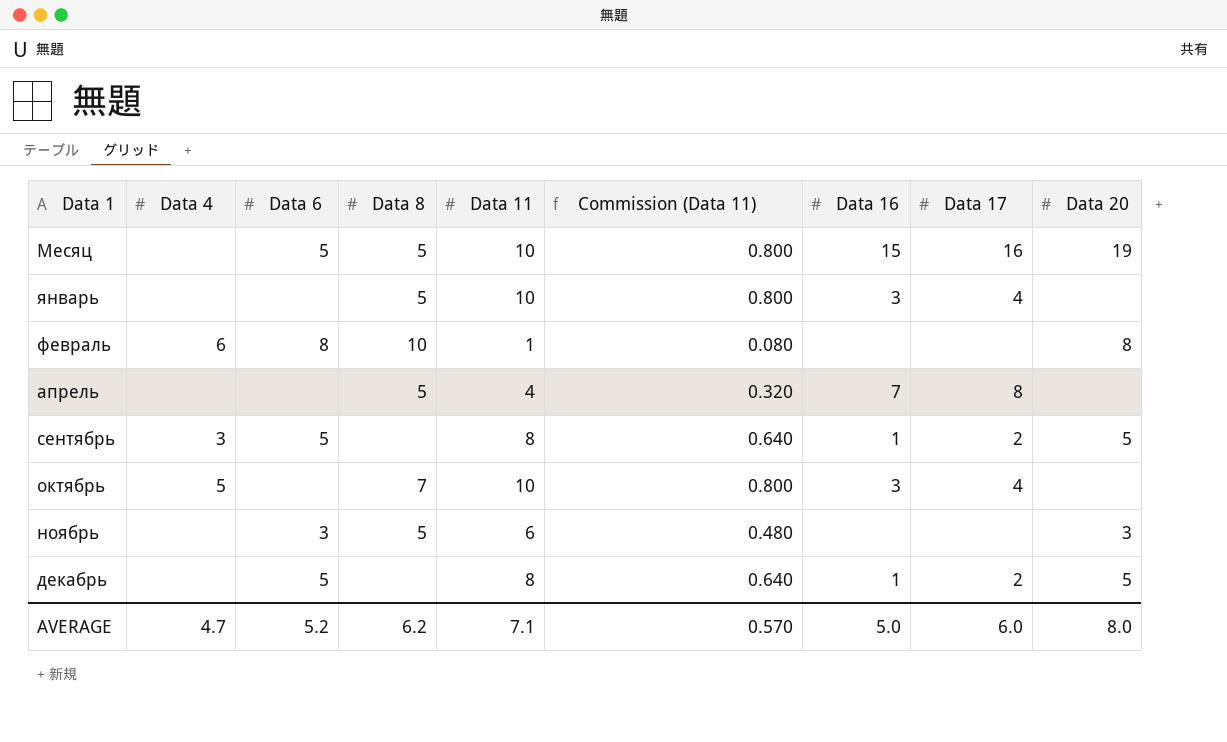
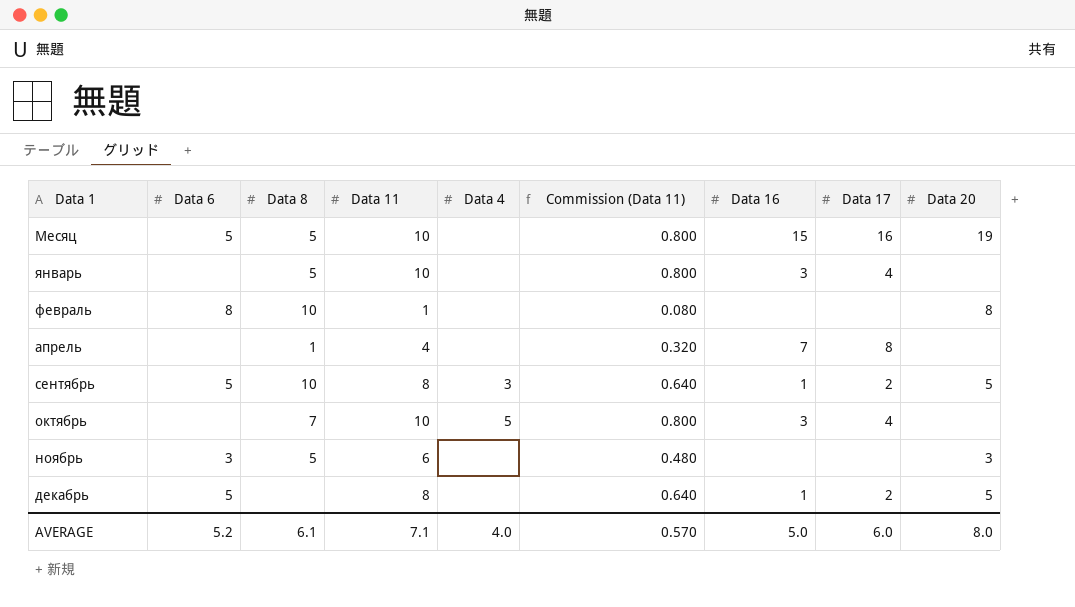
column Data 4 | position: 2 -> 5
февраль | Data 4: 6 -> none
апрель | Data 8: 5 -> 1
сентябрь | Data 8: none -> 10
AVERAGE | Data 8: 6.2 -> 6.1
AVERAGE | Data 4: 4.7 -> 4.0

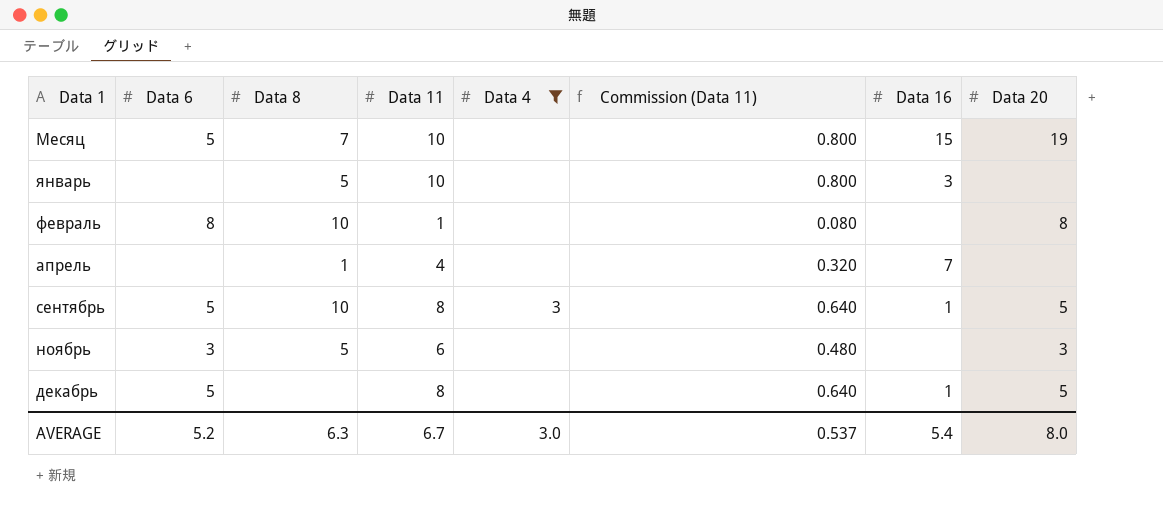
filter: none -> Data 4 != 5
column Data 17 | position: 8 -> none
Месяц | Data 8: 5 -> 7
AVERAGE | Data 8: 6.1 -> 6.3
AVERAGE | Data 11: 7.1 -> 6.7
AVERAGE | Data 4: 4.0 -> 3.0
AVERAGE | Commission (Data 11): 0.570 -> 0.537
AVERAGE | Data 16: 5.0 -> 5.4

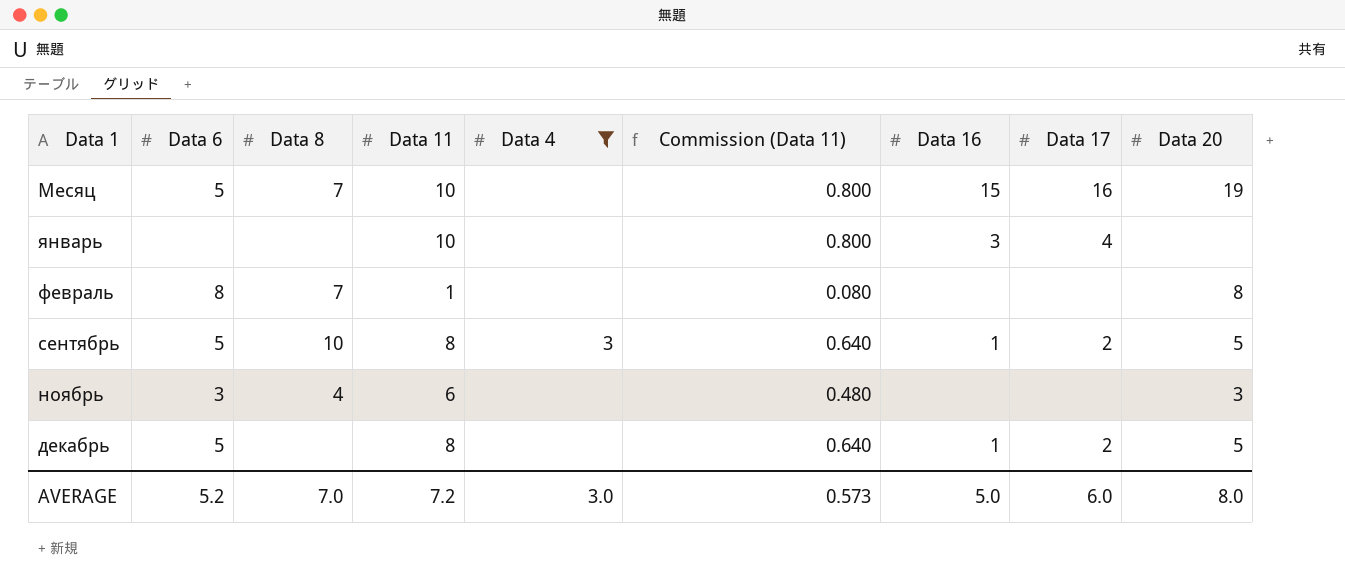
column Data 17 | position: none -> 8
row апрель: none | 1 | 4 | none | 0.320 | 7 | none -> none
январь | Data 8: 5 -> none
февраль | Data 8: 10 -> 7
ноябрь | Data 8: 5 -> 4
AVERAGE | Data 8: 6.3 -> 7.0
AVERAGE | Data 11: 6.7 -> 7.2
AVERAGE | Commission (Data 11): 0.537 -> 0.573
AVERAGE | Data 16: 5.4 -> 5.0

